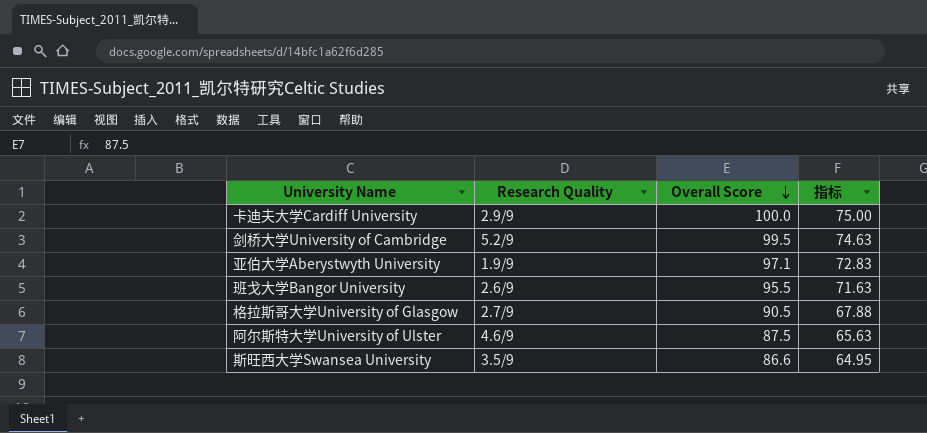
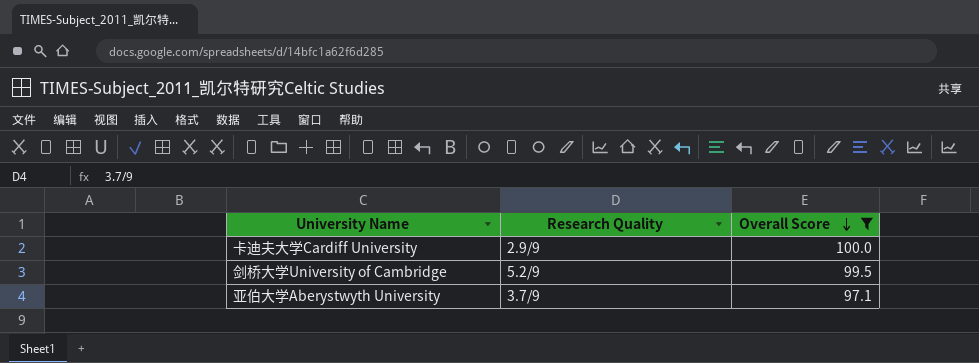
filter: none -> Overall Score >= 97.1
column 指标 | formula: [Overall Score] * 0.75 -> none
亚伯大学Aberystwyth University | Research Quality: 1.9/9 -> 3.7/9

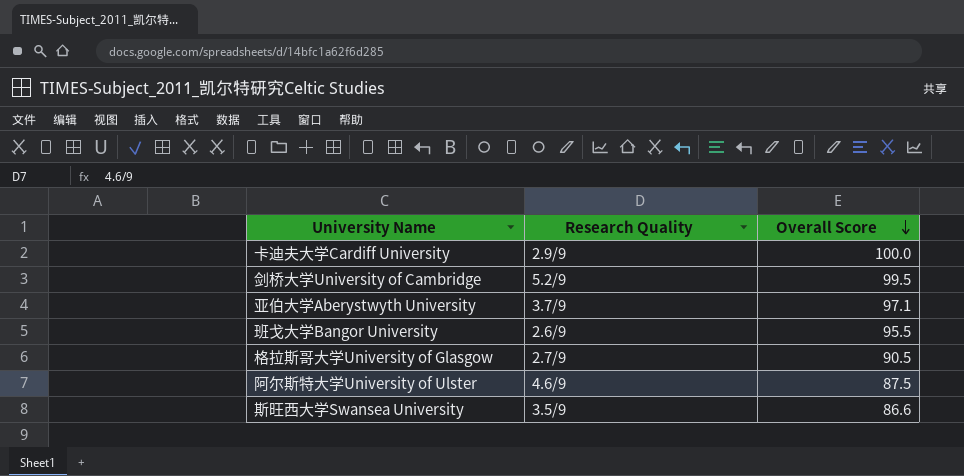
filter: Overall Score >= 97.1 -> none

